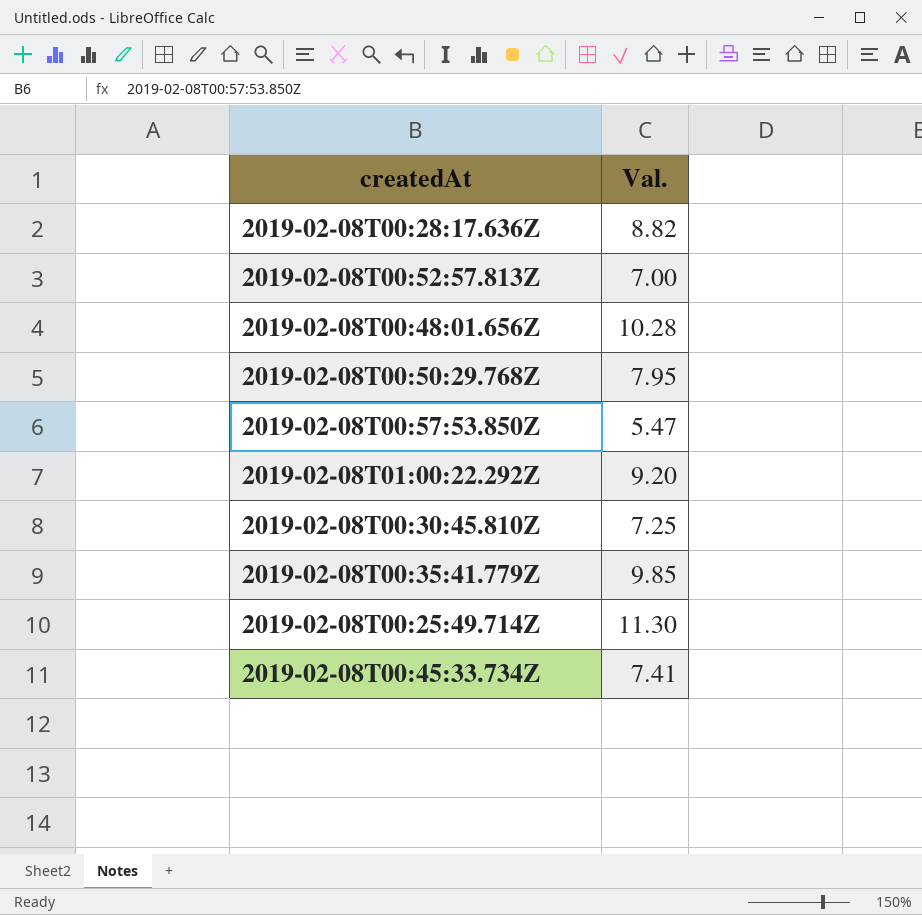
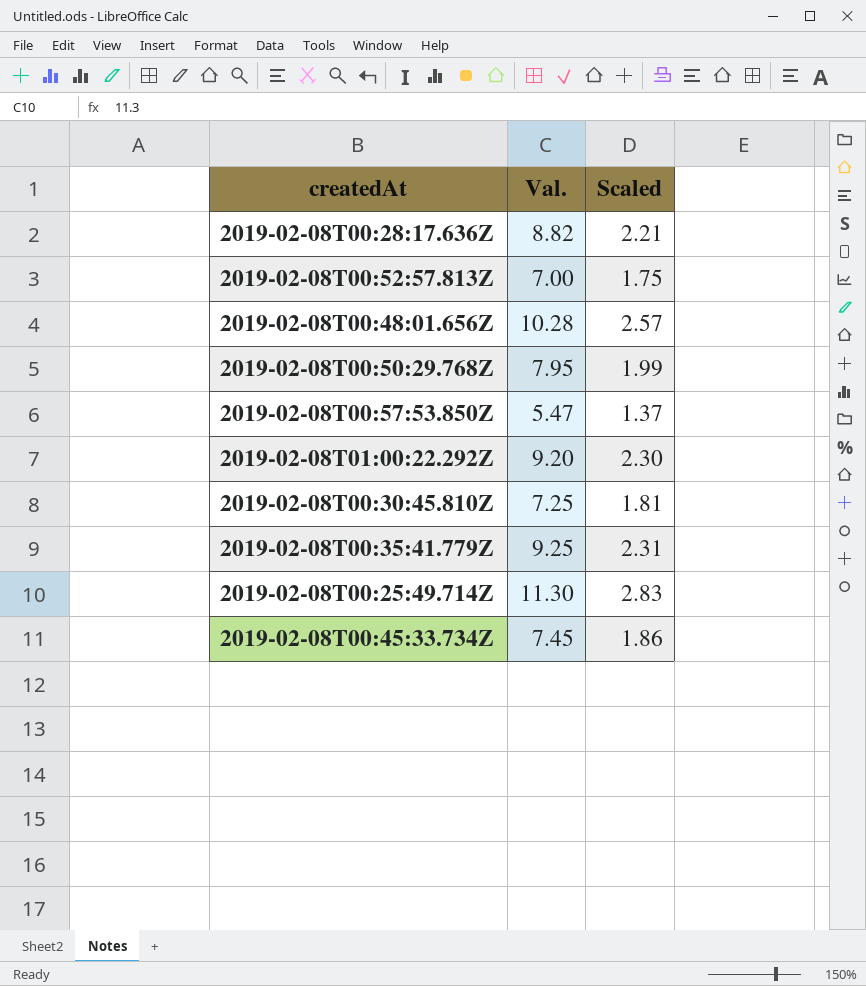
column Scaled | formula: none -> [Val.] * 0.25
2019-02-08T00:35:41.779Z | Val.: 9.85 -> 9.25
2019-02-08T00:45:33.734Z | Val.: 7.41 -> 7.45

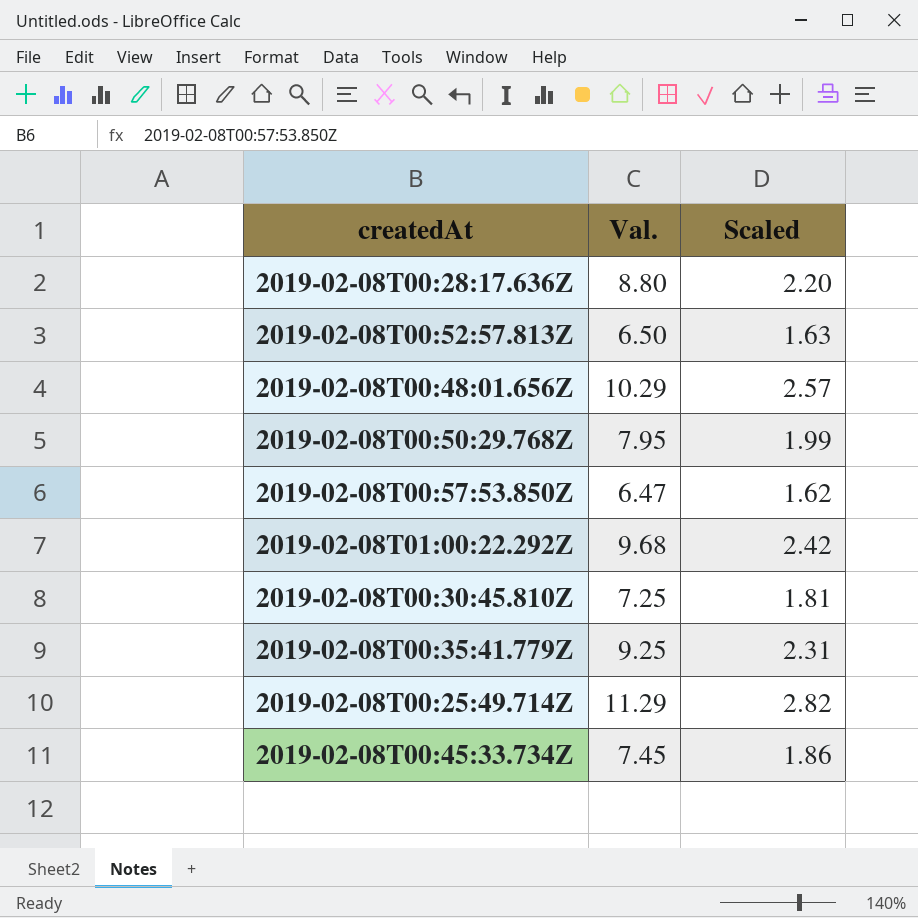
2019-02-08T00:28:17.636Z | Val.: 8.82 -> 8.80
2019-02-08T00:28:17.636Z | Scaled: 2.21 -> 2.20
2019-02-08T00:52:57.813Z | Val.: 7.00 -> 6.50
2019-02-08T00:52:57.813Z | Scaled: 1.75 -> 1.63
2019-02-08T00:48:01.656Z | Val.: 10.28 -> 10.29
2019-02-08T00:57:53.850Z | Val.: 5.47 -> 6.47
2019-02-08T00:57:53.850Z | Scaled: 1.37 -> 1.62
2019-02-08T01:00:22.292Z | Val.: 9.20 -> 9.68
2019-02-08T01:00:22.292Z | Scaled: 2.30 -> 2.42
2019-02-08T00:25:49.714Z | Val.: 11.30 -> 11.29
2019-02-08T00:25:49.714Z | Scaled: 2.83 -> 2.82

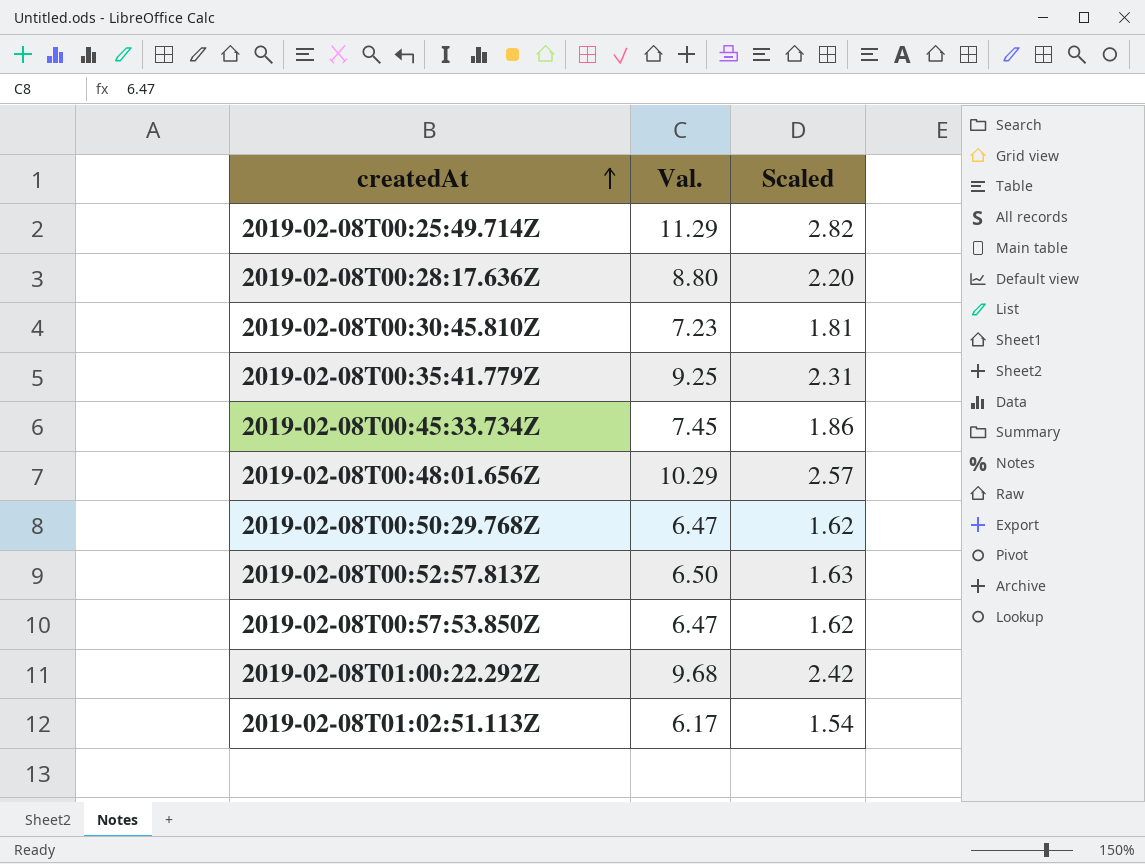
row order: none -> createdAt ascending
2019-02-08T00:30:45.810Z | Val.: 7.25 -> 7.23
2019-02-08T00:50:29.768Z | Val.: 7.95 -> 6.47
2019-02-08T00:50:29.768Z | Scaled: 1.99 -> 1.62
row 2019-02-08T01:02:51.113Z: none -> 6.17 | 1.54

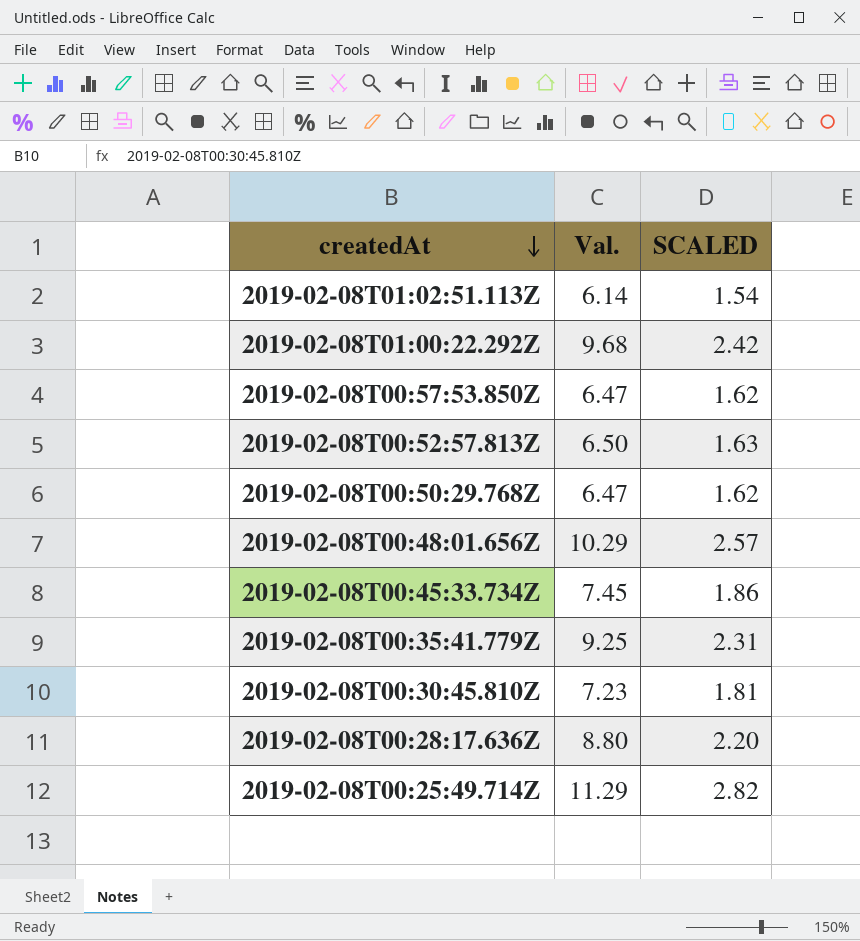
row order: createdAt ascending -> createdAt descending
column name: Scaled -> SCALED
2019-02-08T01:02:51.113Z | Val.: 6.17 -> 6.14

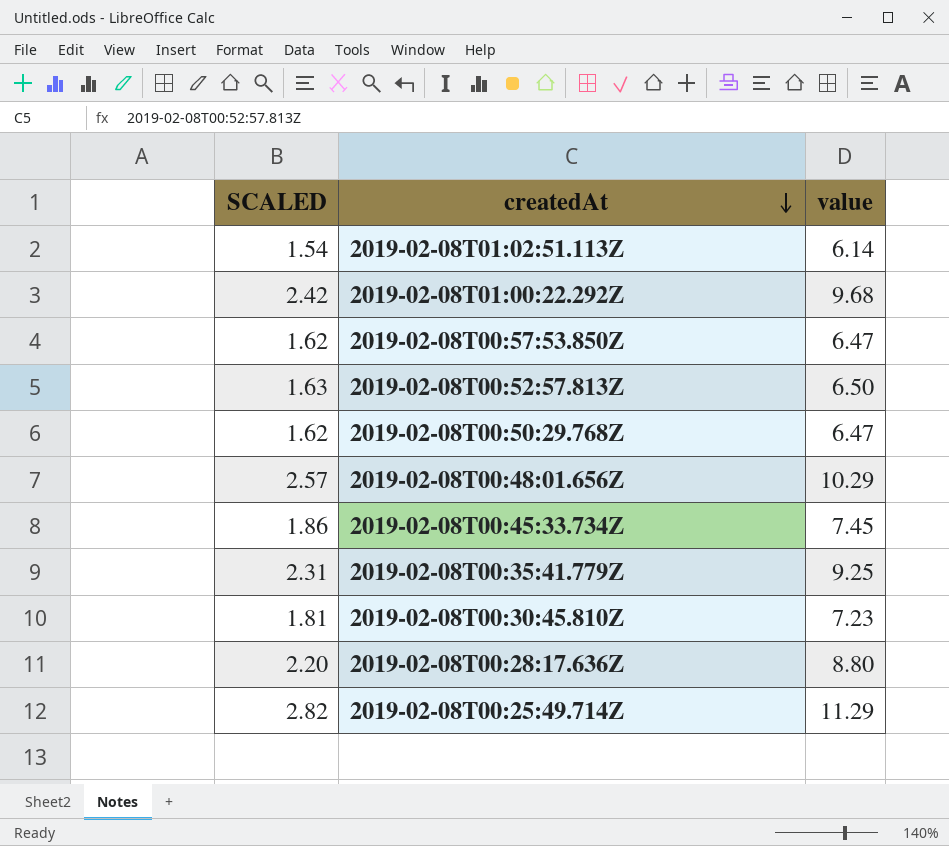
column SCALED | position: 3 -> 1
column name: Val. -> value

